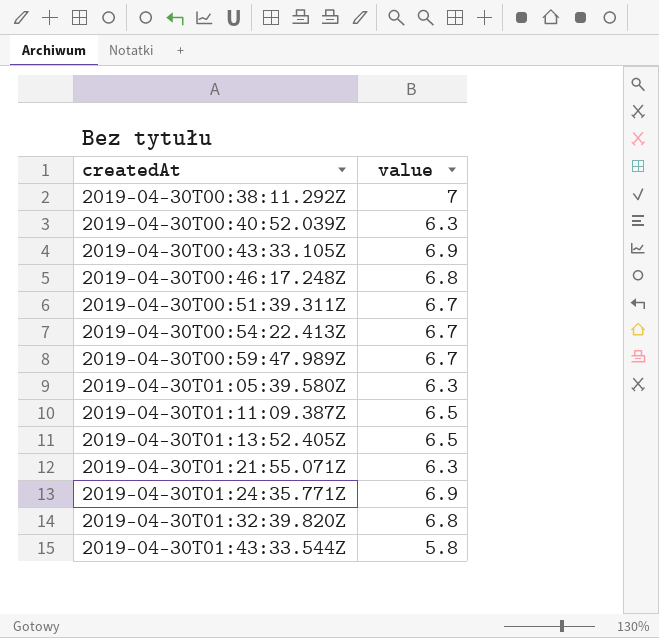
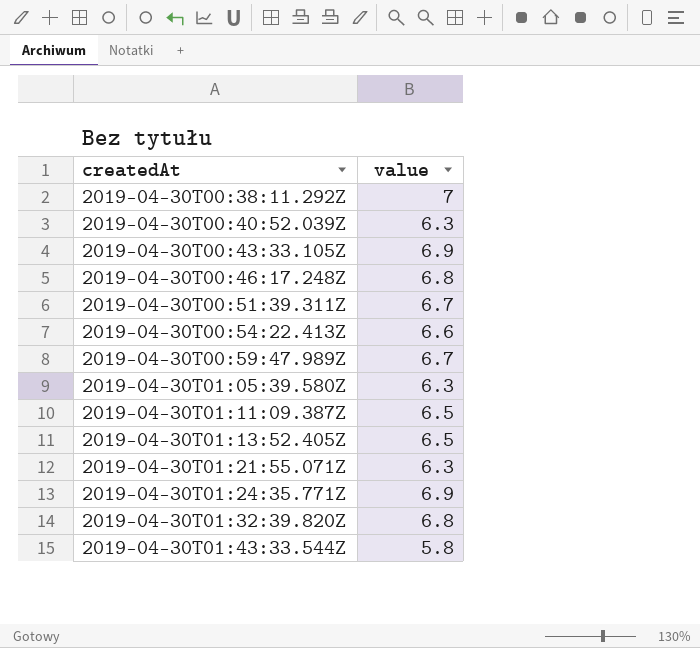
2019-04-30T00:54:22.413Z | value: 6.7 -> 6.6

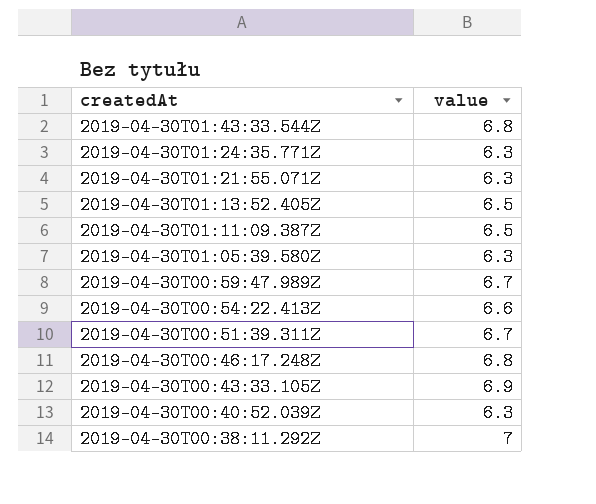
row order: createdAt ascending -> createdAt descending
row 2019-04-30T01:32:39.820Z: 6.8 -> none
2019-04-30T01:43:33.544Z | value: 5.8 -> 6.8
2019-04-30T01:24:35.771Z | value: 6.9 -> 6.3

